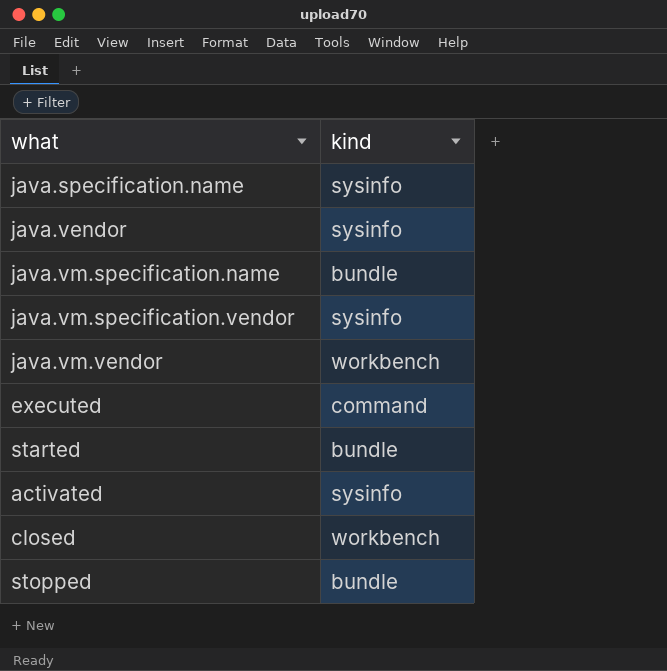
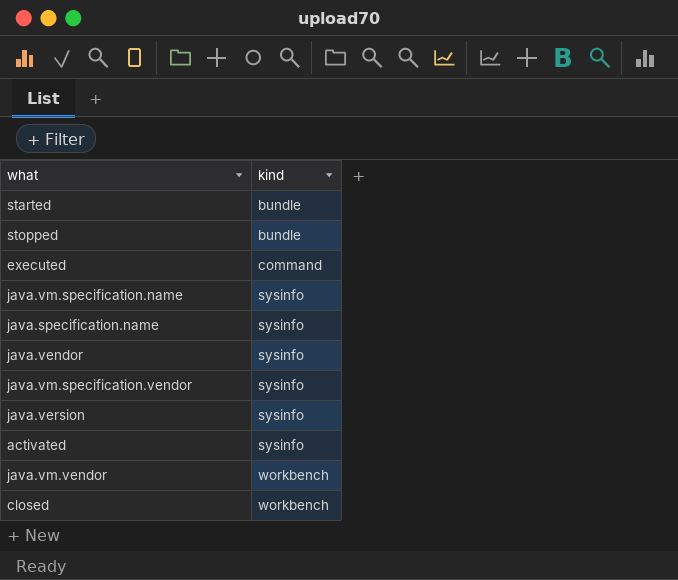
row order: none -> kind ascending
java.vm.specification.name | kind: bundle -> sysinfo
row java.version: none -> sysinfo

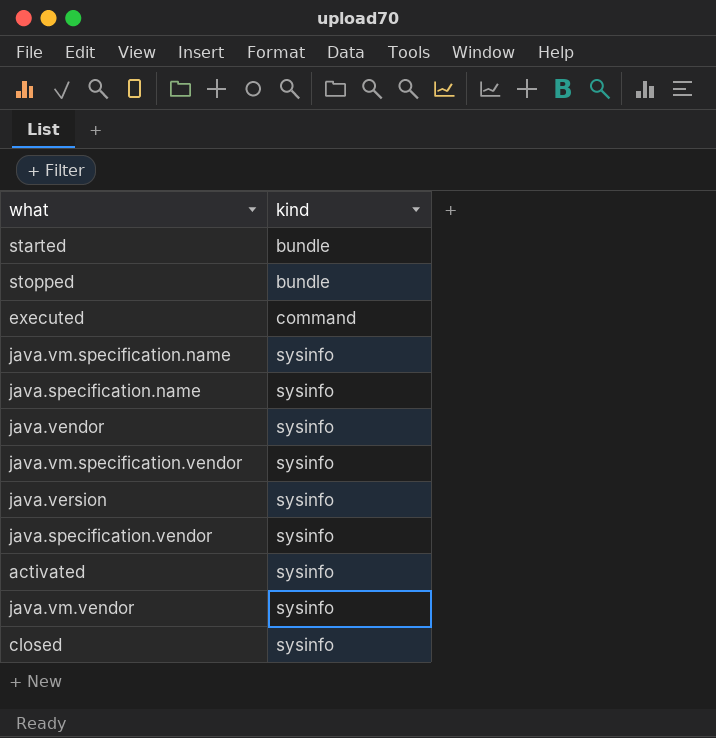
row java.specification.vendor: none -> sysinfo
java.vm.vendor | kind: workbench -> sysinfo
closed | kind: workbench -> sysinfo

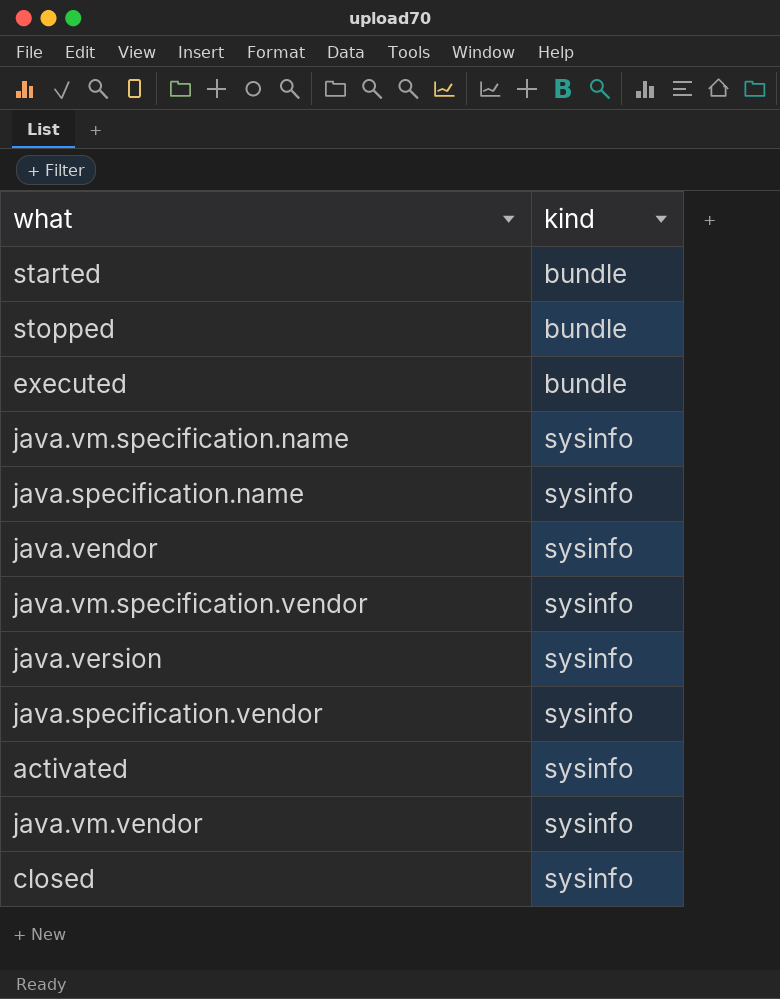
executed | kind: command -> bundle

